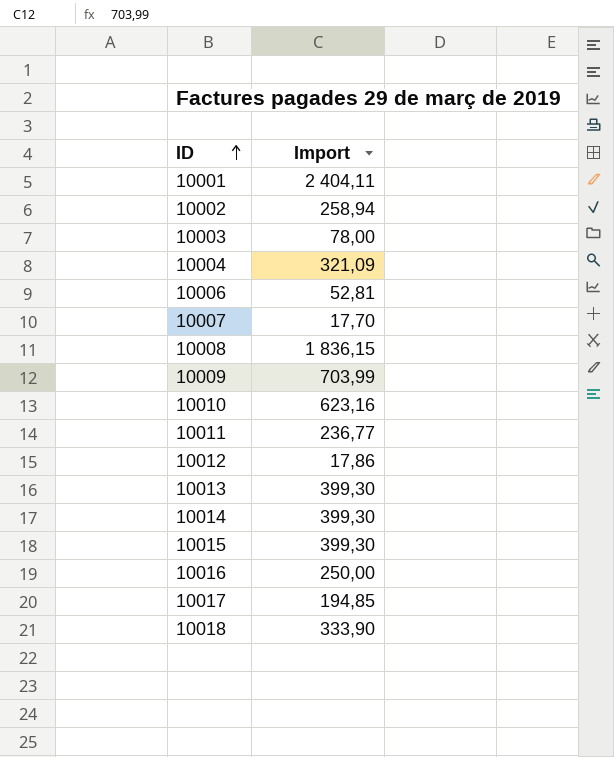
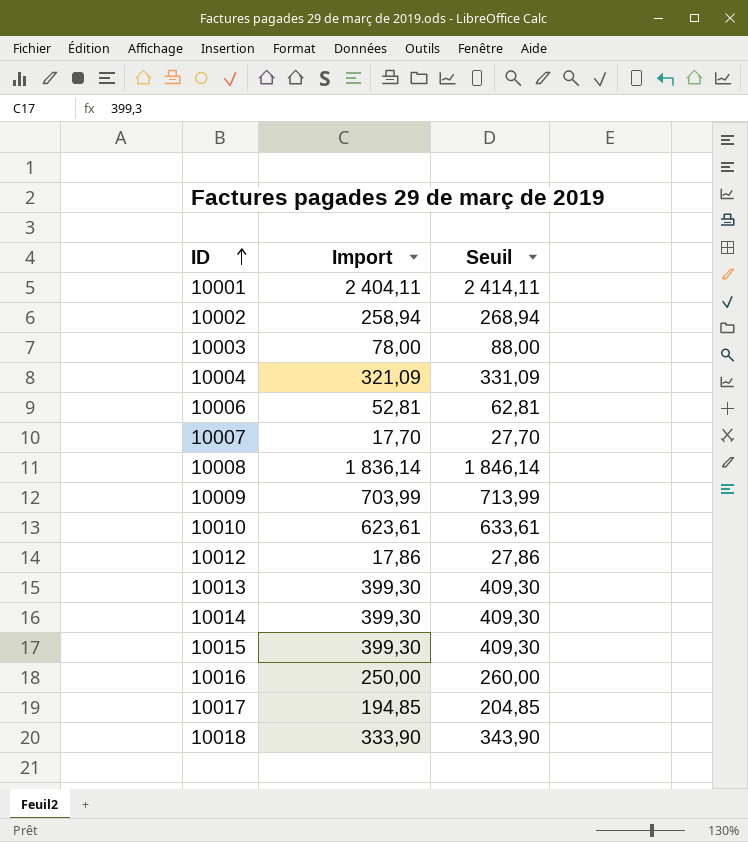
column Seuil | formula: none -> [Import] + 10
row 10011: 236,77 -> none
10008 | Import: 1 836,15 -> 1 836,14
10010 | Import: 623,16 -> 623,61

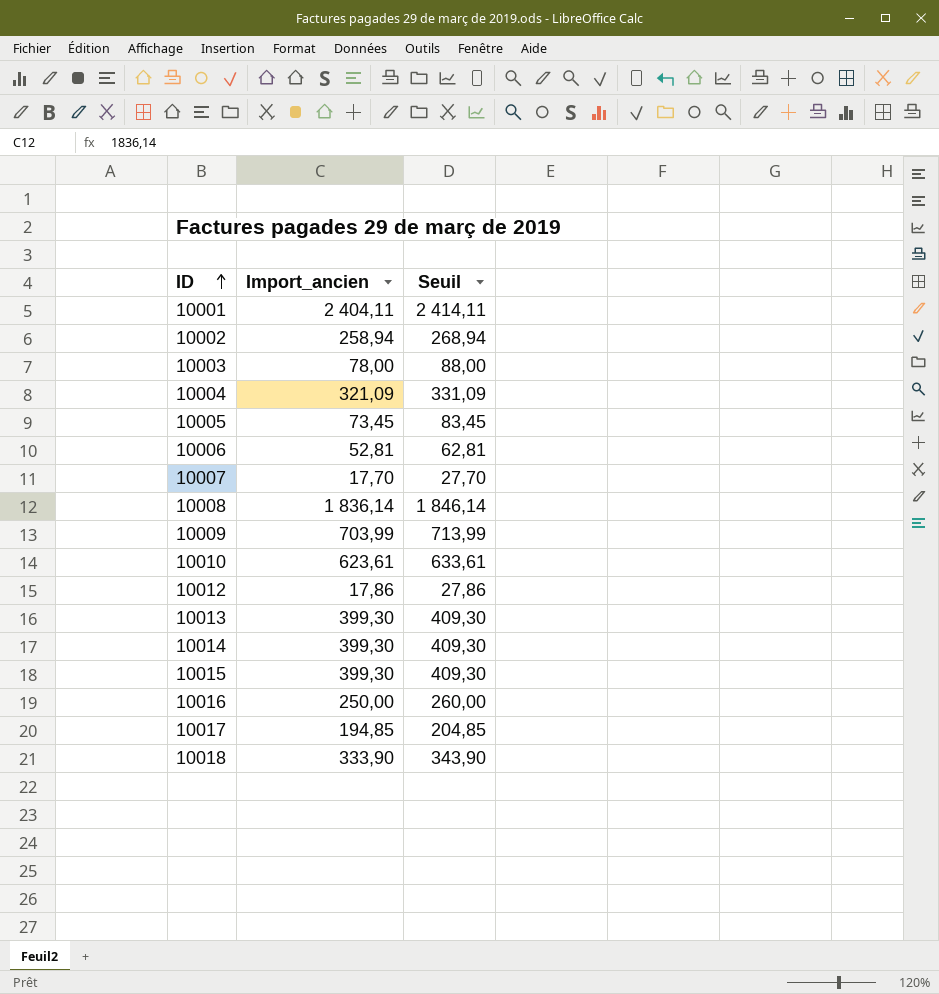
column name: Import -> Import_ancien
row 10005: none -> 73,45 | 83,45

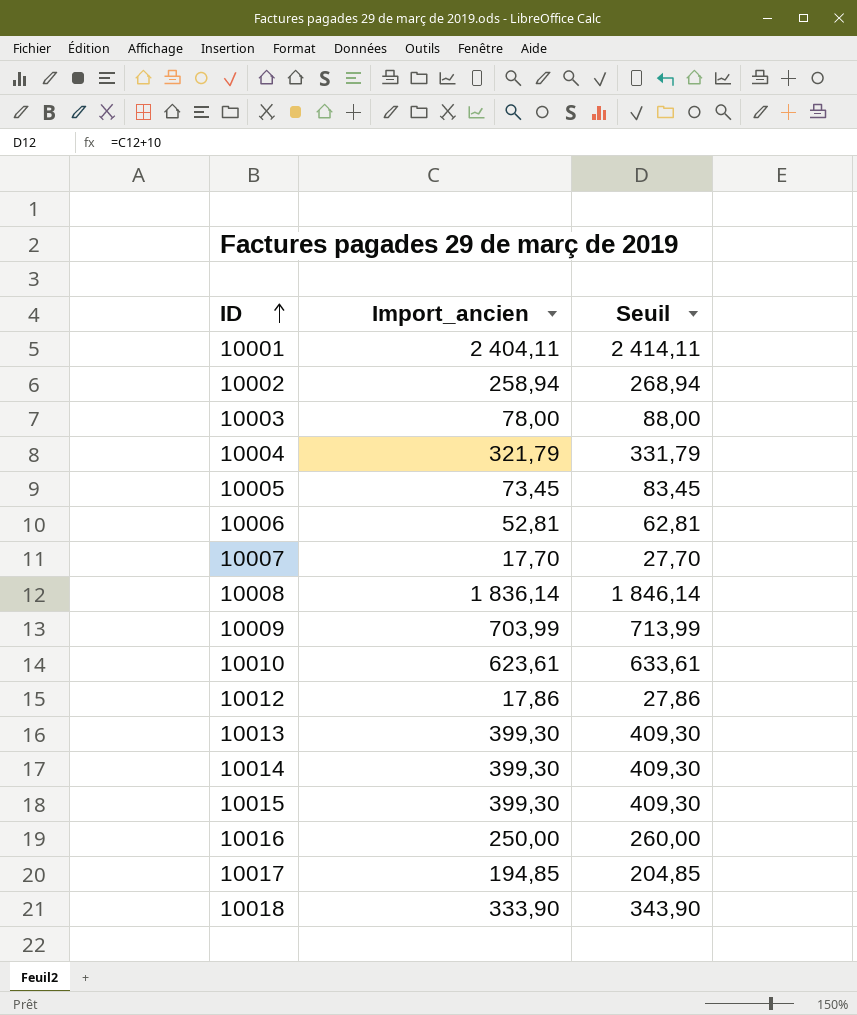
10004 | Import_ancien: 321,09 -> 321,79
10004 | Seuil: 331,09 -> 331,79

